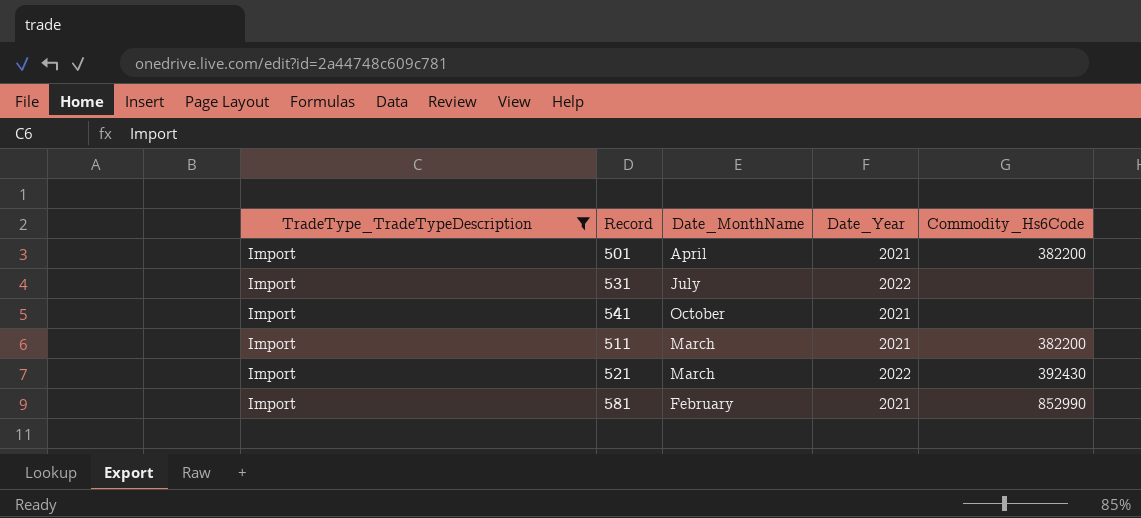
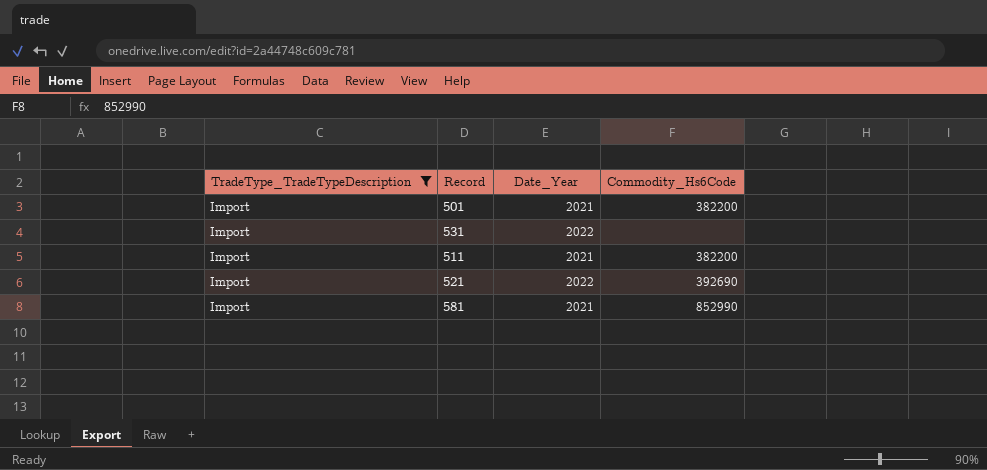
column Date_MonthName | position: 3 -> none
row 541: Import | October | 2021 | none -> none
521 | Commodity_Hs6Code: 392430 -> 392690

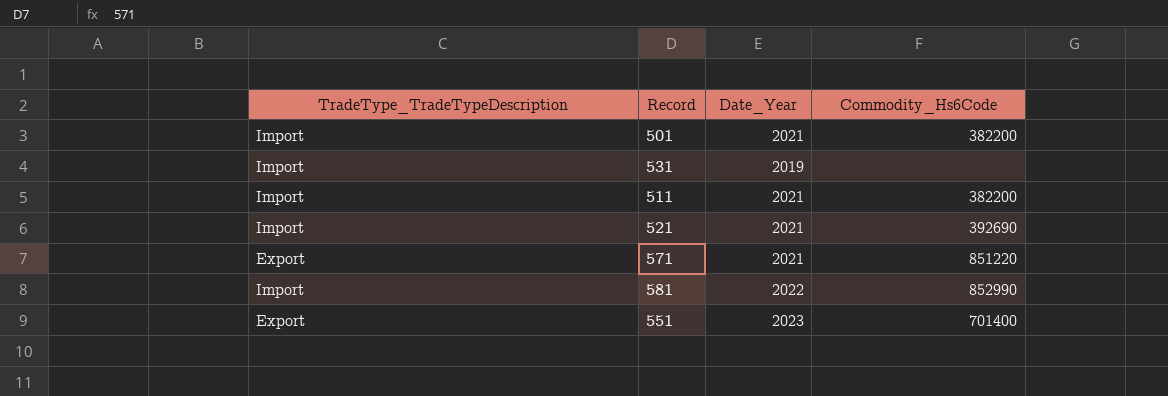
filter: TradeType_TradeTypeDescription = Import -> none
531 | Date_Year: 2022 -> 2019
521 | Date_Year: 2022 -> 2021
581 | Date_Year: 2021 -> 2022

